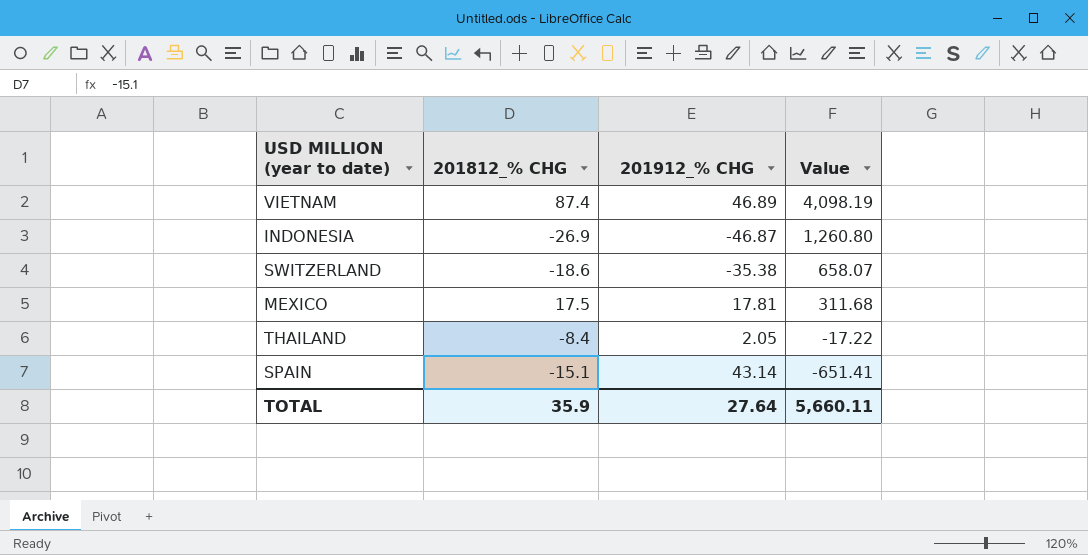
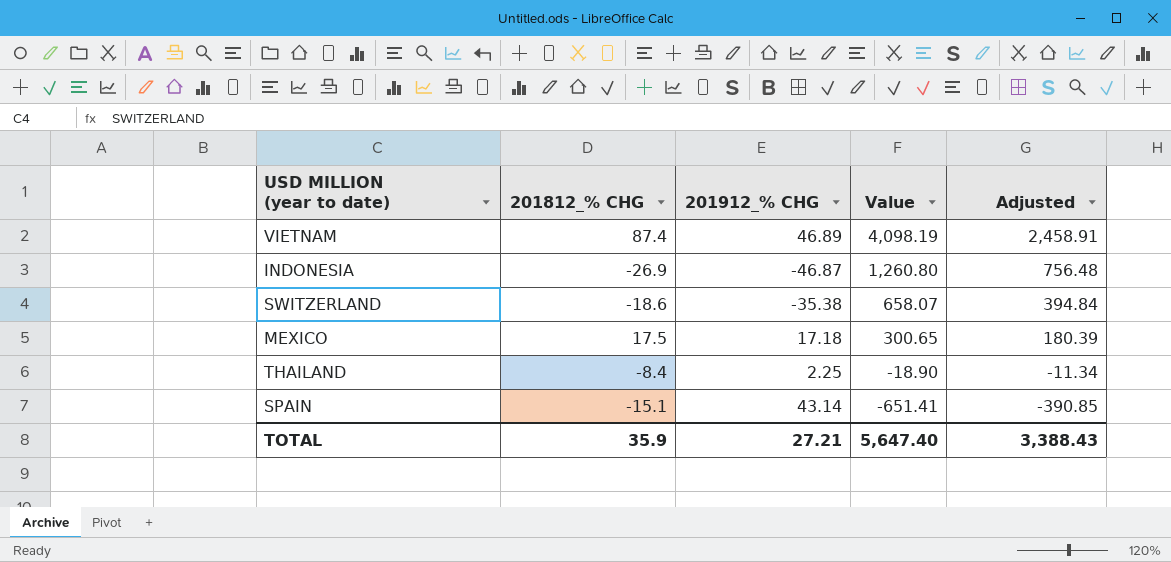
column Adjusted | formula: none -> [Value] * 0.6
MEXICO | 201912_% CHG: 17.81 -> 17.18
MEXICO | Value: 311.68 -> 300.65
THAILAND | 201912_% CHG: 2.05 -> 2.25
THAILAND | Value: -17.22 -> -18.90
TOTAL | 201912_% CHG: 27.64 -> 27.21
TOTAL | Value: 5,660.11 -> 5,647.40

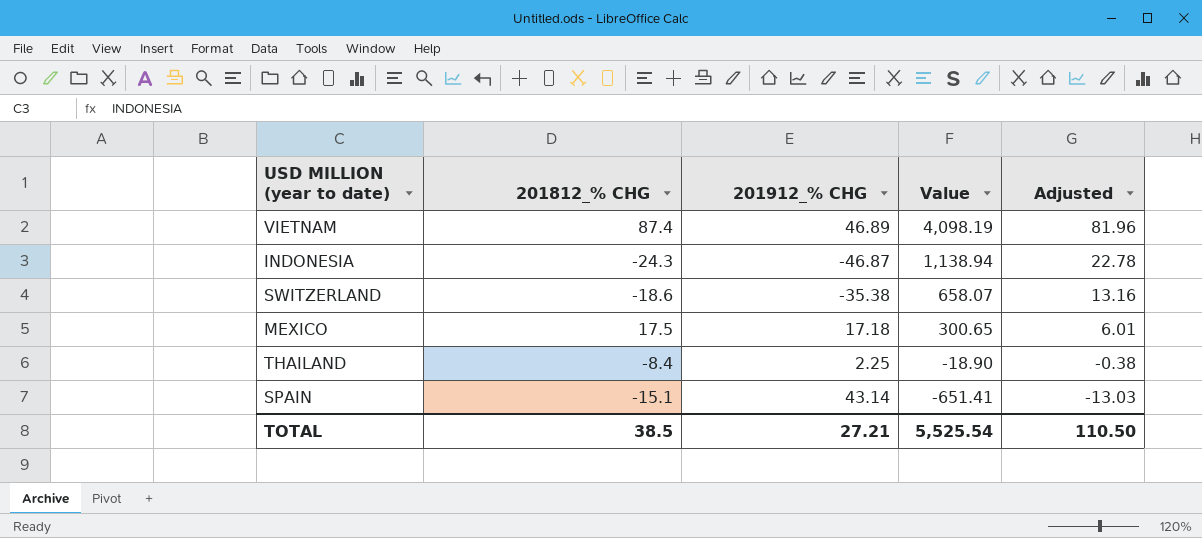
column Adjusted | formula: [Value] * 0.6 -> [Value] * 0.02
INDONESIA | 201812_% CHG: -26.9 -> -24.3
INDONESIA | Value: 1,260.80 -> 1,138.94
TOTAL | 201812_% CHG: 35.9 -> 38.5
TOTAL | Value: 5,647.40 -> 5,525.54
TOTAL | Adjusted: 3,388.43 -> 110.50

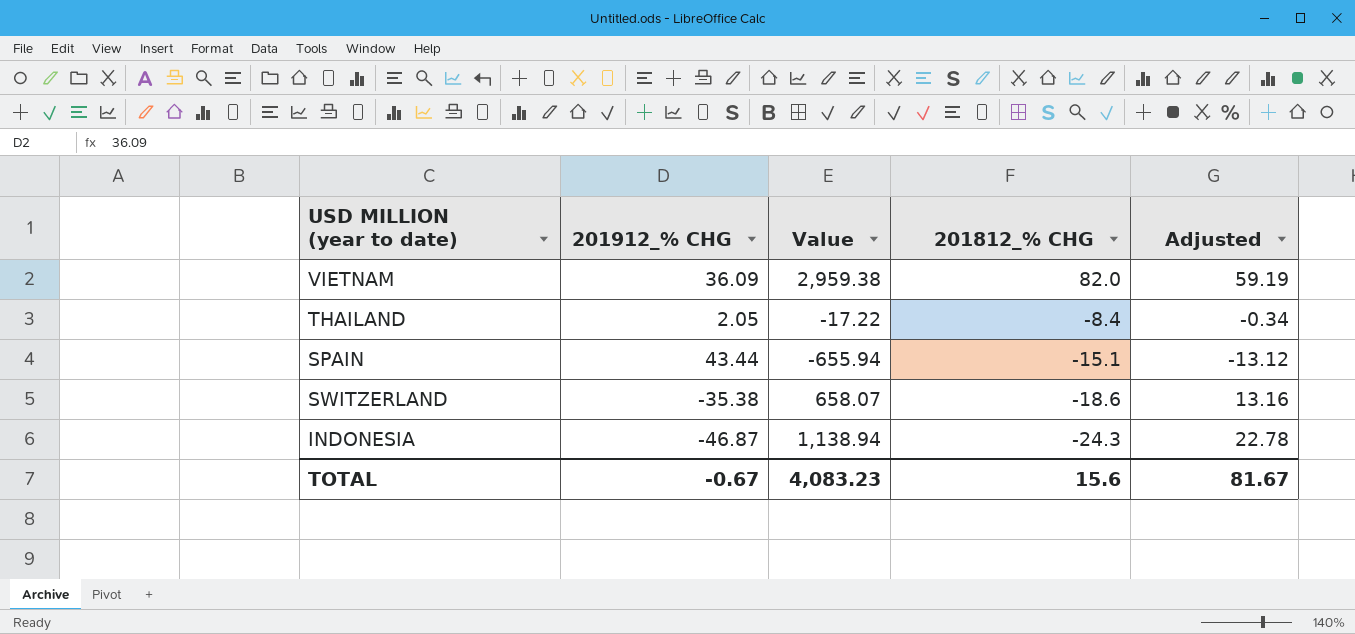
row order: Value descending -> 201812_% CHG descending
column 201812_% CHG | position: 2 -> 4
row MEXICO: 17.5 | 17.18 | 300.65 | 6.01 -> none
VIETNAM | 201912_% CHG: 46.89 -> 36.09
VIETNAM | Value: 4,098.19 -> 2,959.38
VIETNAM | 201812_% CHG: 87.4 -> 82.0
VIETNAM | Adjusted: 81.96 -> 59.19
THAILAND | 201912_% CHG: 2.25 -> 2.05
THAILAND | Value: -18.90 -> -17.22
THAILAND | Adjusted: -0.38 -> -0.34
SPAIN | 201912_% CHG: 43.14 -> 43.44
SPAIN | Value: -651.41 -> -655.94
SPAIN | Adjusted: -13.03 -> -13.12
TOTAL | 201912_% CHG: 27.21 -> -0.67
TOTAL | Value: 5,525.54 -> 4,083.23
TOTAL | 201812_% CHG: 38.5 -> 15.6
TOTAL | Adjusted: 110.50 -> 81.67

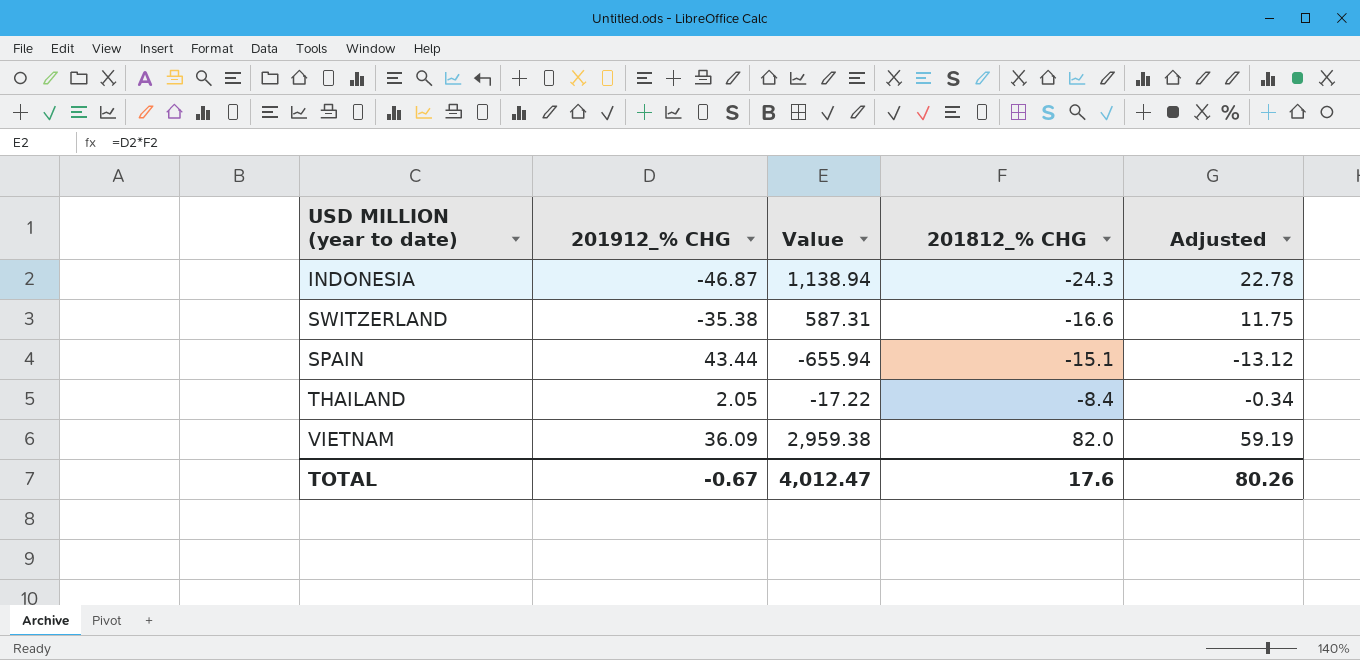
row order: 201812_% CHG descending -> 201812_% CHG ascending
SWITZERLAND | Value: 658.07 -> 587.31
SWITZERLAND | 201812_% CHG: -18.6 -> -16.6
SWITZERLAND | Adjusted: 13.16 -> 11.75
TOTAL | Value: 4,083.23 -> 4,012.47
TOTAL | 201812_% CHG: 15.6 -> 17.6
TOTAL | Adjusted: 81.67 -> 80.26

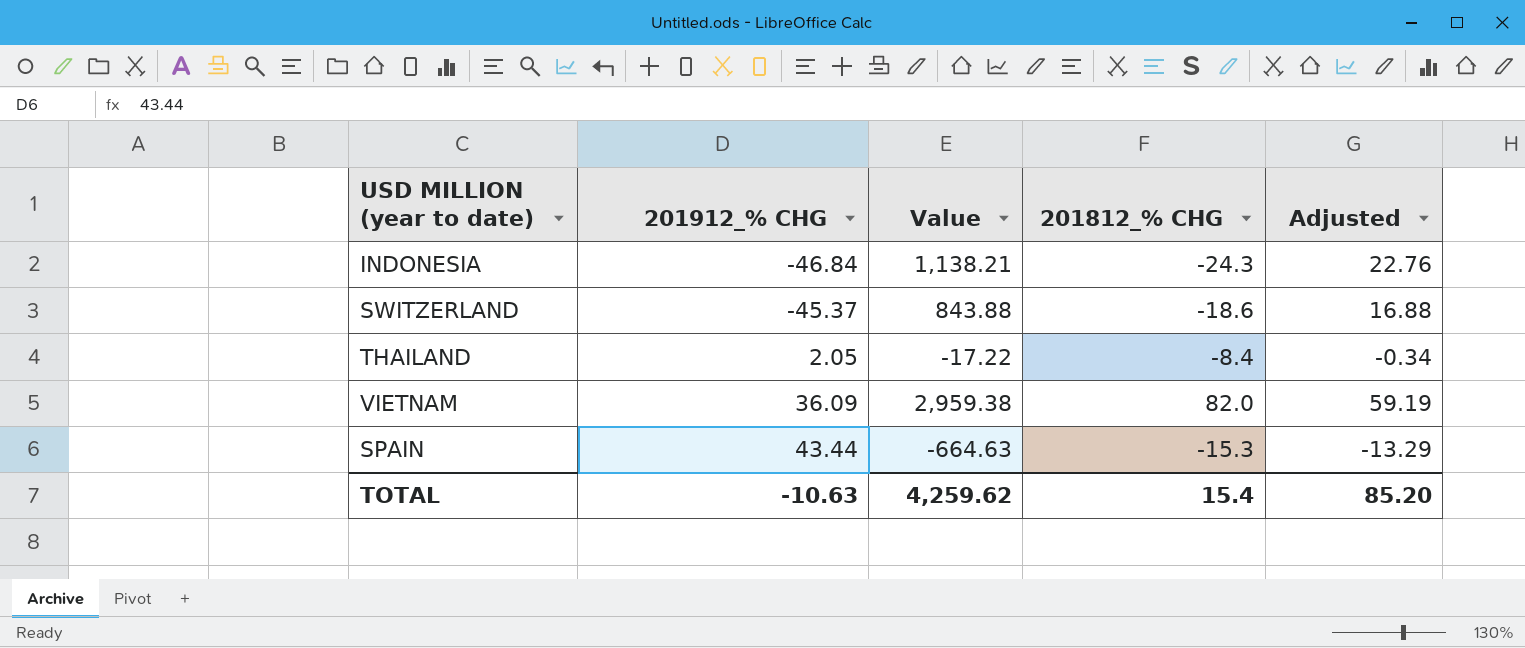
row order: 201812_% CHG ascending -> 201912_% CHG ascending
INDONESIA | 201912_% CHG: -46.87 -> -46.84
INDONESIA | Value: 1,138.94 -> 1,138.21
INDONESIA | Adjusted: 22.78 -> 22.76
SWITZERLAND | 201912_% CHG: -35.38 -> -45.37
SWITZERLAND | Value: 587.31 -> 843.88
SWITZERLAND | 201812_% CHG: -16.6 -> -18.6
SWITZERLAND | Adjusted: 11.75 -> 16.88
SPAIN | Value: -655.94 -> -664.63
SPAIN | 201812_% CHG: -15.1 -> -15.3
SPAIN | Adjusted: -13.12 -> -13.29
TOTAL | 201912_% CHG: -0.67 -> -10.63
TOTAL | Value: 4,012.47 -> 4,259.62
TOTAL | 201812_% CHG: 17.6 -> 15.4
TOTAL | Adjusted: 80.26 -> 85.20

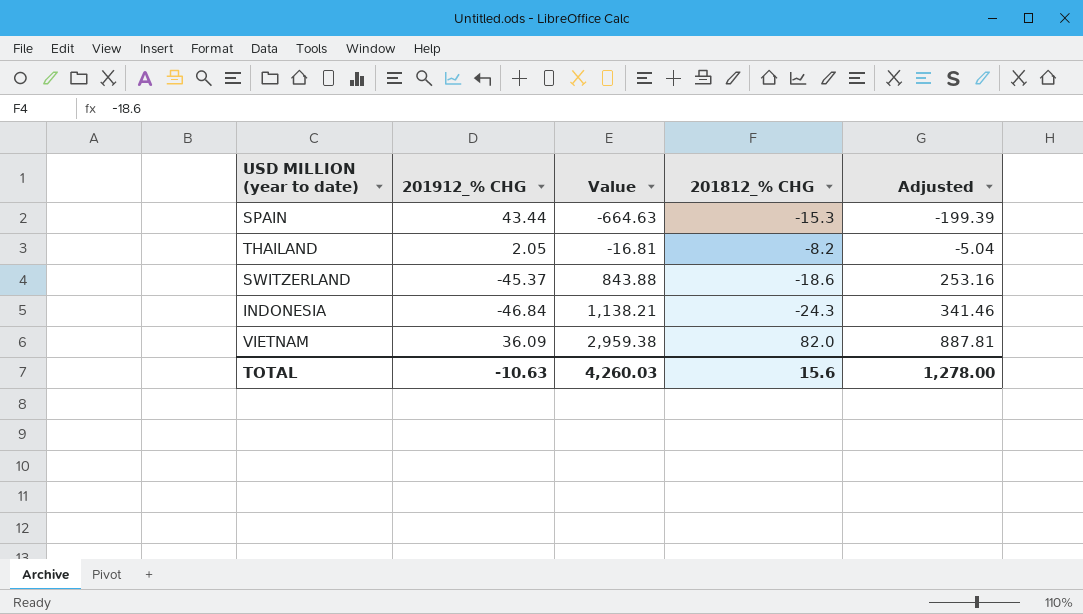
row order: 201912_% CHG ascending -> Value ascending
column Adjusted | formula: [Value] * 0.02 -> [Value] * 0.3
THAILAND | Value: -17.22 -> -16.81
THAILAND | 201812_% CHG: -8.4 -> -8.2
TOTAL | Value: 4,259.62 -> 4,260.03
TOTAL | 201812_% CHG: 15.4 -> 15.6
TOTAL | Adjusted: 85.20 -> 1,278.00

